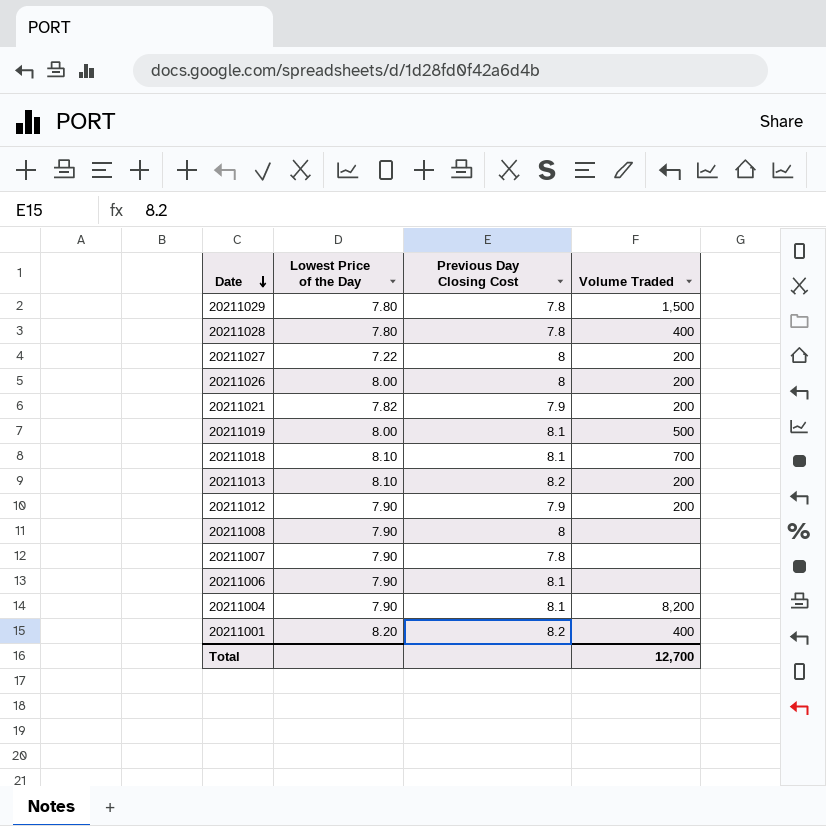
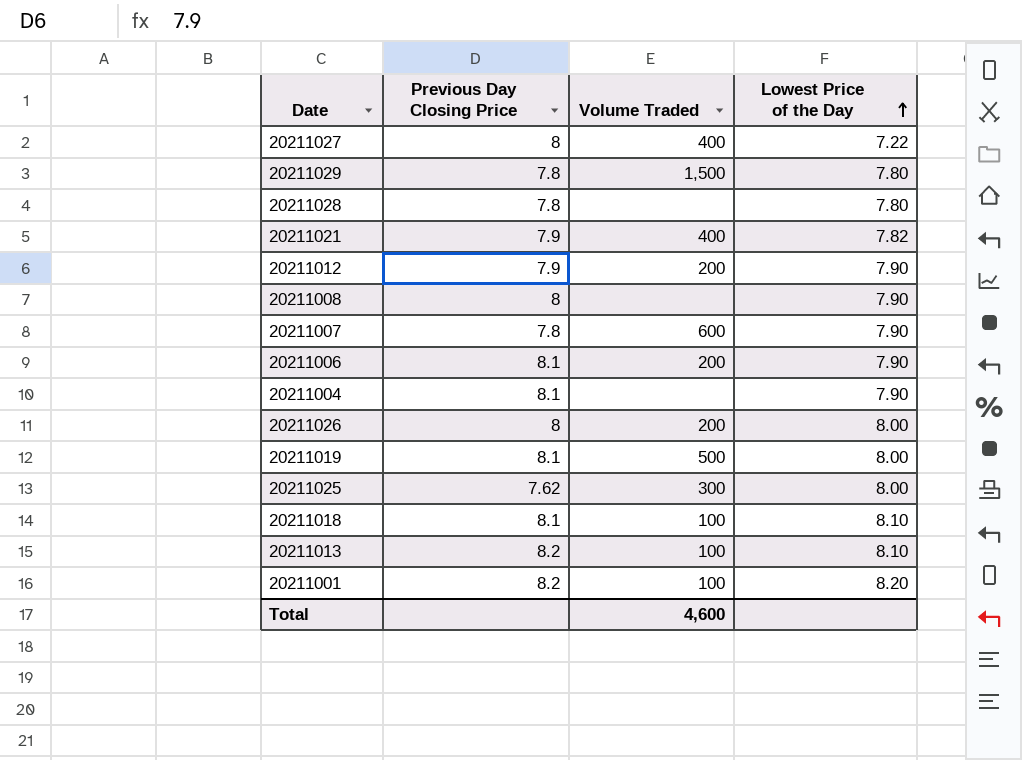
row order: Date descending -> Lowest Price of the Day ascending
column name: Previous Day Closing Cost -> Previous Day Closing Price
column Lowest Price of the Day | position: 2 -> 4
20211027 | Volume Traded: 200 -> 400
20211028 | Volume Traded: 400 -> none
20211021 | Volume Traded: 200 -> 400
20211007 | Volume Traded: none -> 600
20211006 | Volume Traded: none -> 200
20211004 | Volume Traded: 8,200 -> none
row 20211025: none -> 7.62 | 300 | 8.00
20211018 | Volume Traded: 700 -> 100
20211013 | Volume Traded: 200 -> 100
20211001 | Volume Traded: 400 -> 100
Total | Volume Traded: 12,700 -> 4,600

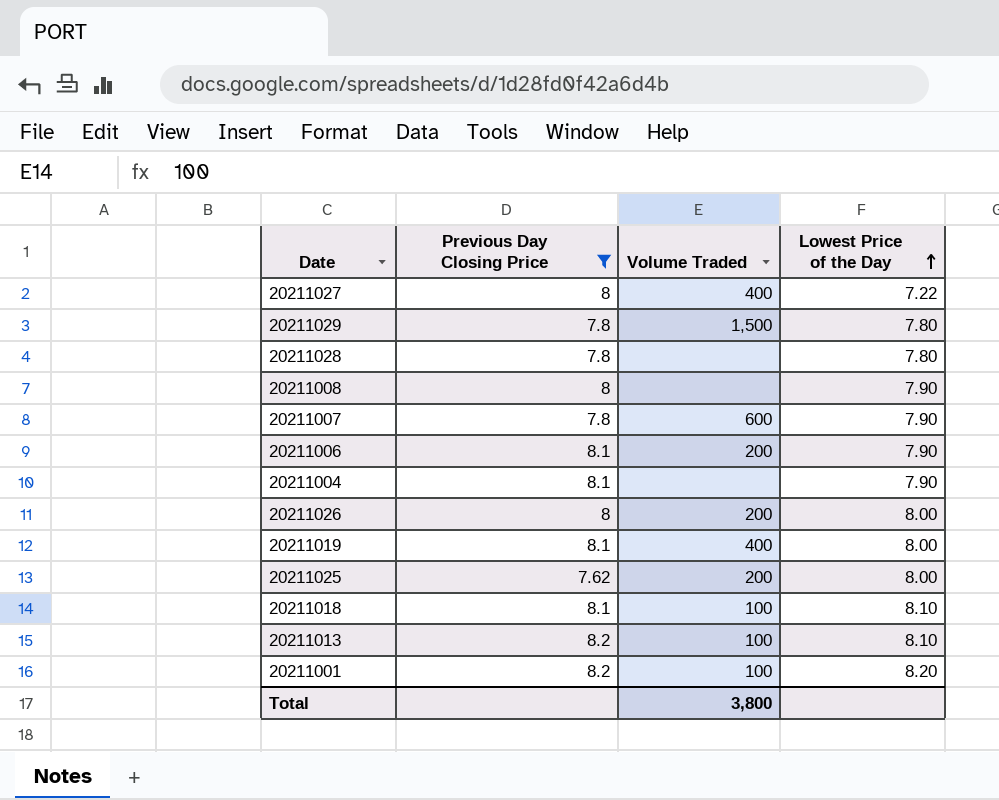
filter: none -> Previous Day Closing Price != 7.9
20211019 | Volume Traded: 500 -> 400
20211025 | Volume Traded: 300 -> 200
Total | Volume Traded: 4,600 -> 3,800

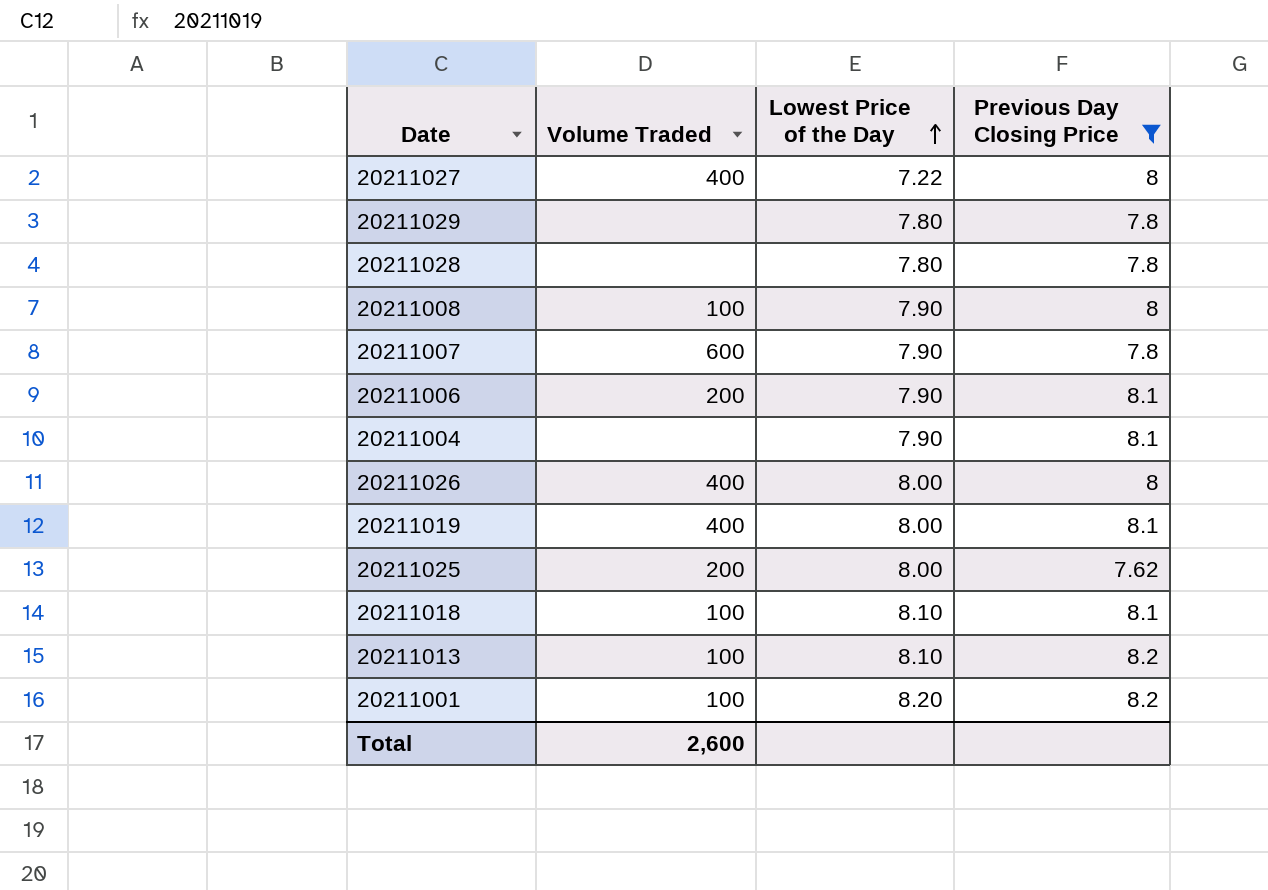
column Previous Day Closing Price | position: 2 -> 4
20211029 | Volume Traded: 1,500 -> none
20211008 | Volume Traded: none -> 100
20211026 | Volume Traded: 200 -> 400
Total | Volume Traded: 3,800 -> 2,600

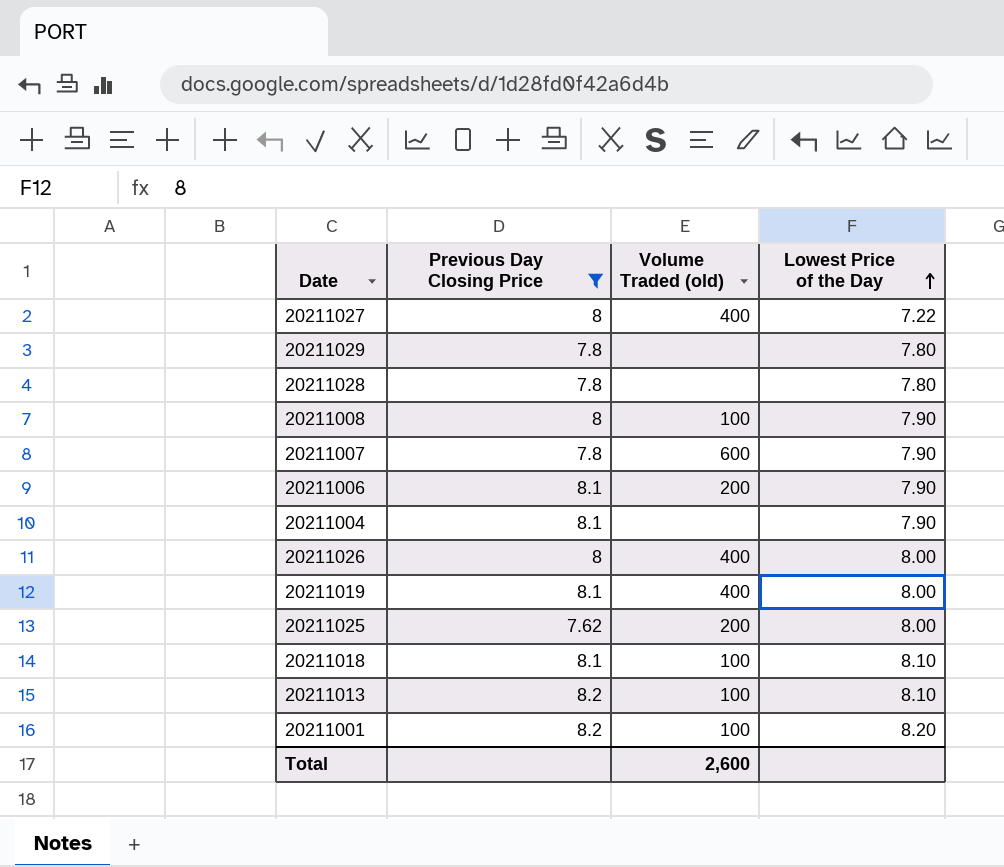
column Previous Day Closing Price | position: 4 -> 2
column name: Volume Traded -> Volume Traded (old)

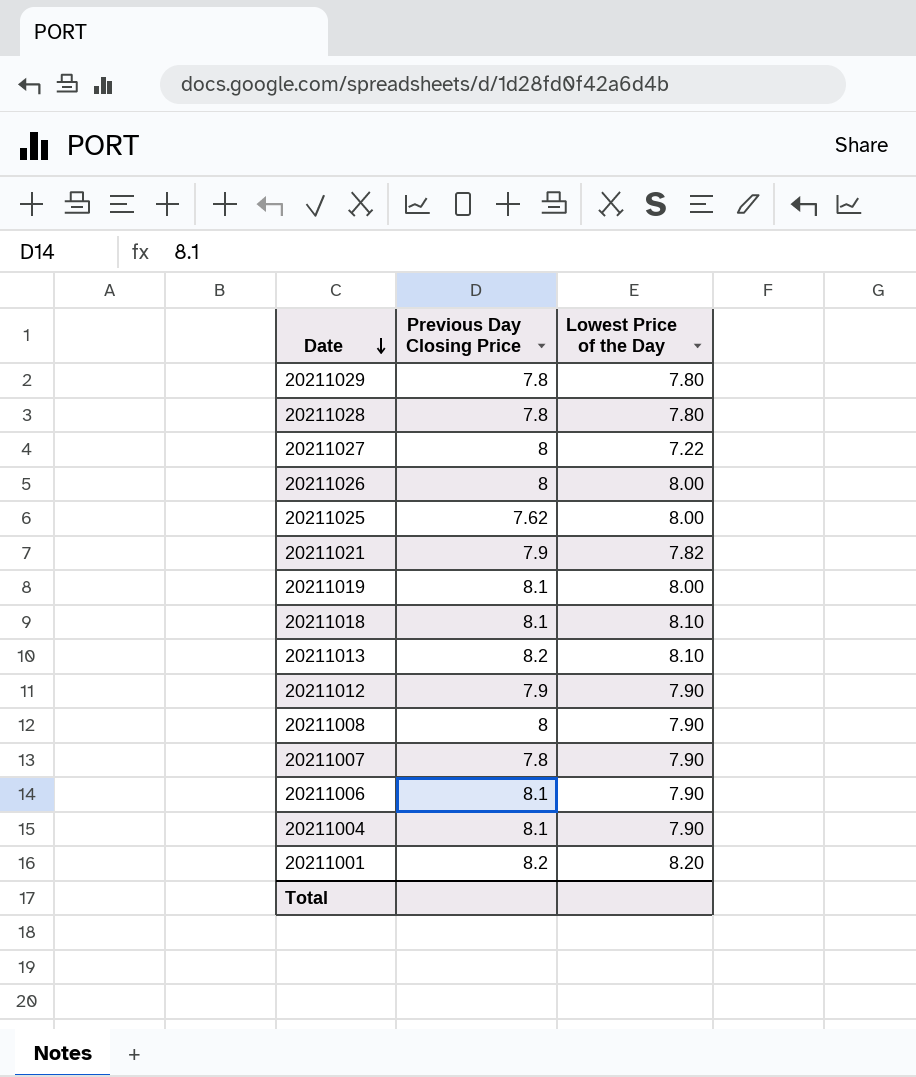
filter: Previous Day Closing Price != 7.9 -> none
row order: Lowest Price of the Day ascending -> Date descending
column Volume Traded (old) | position: 3 -> none

